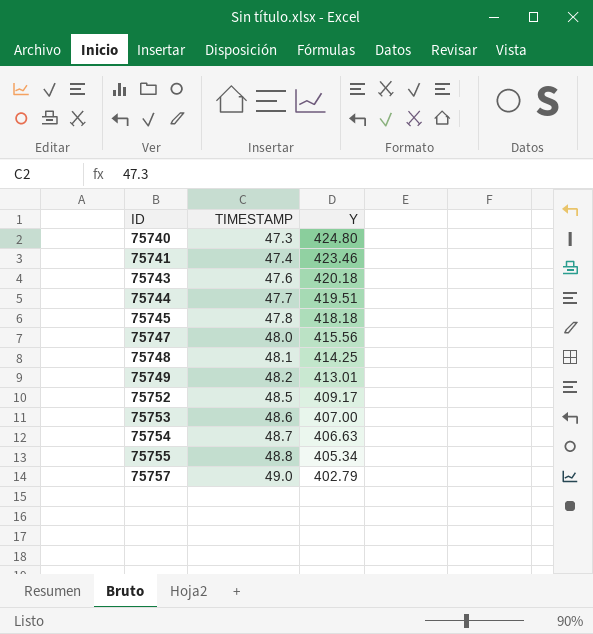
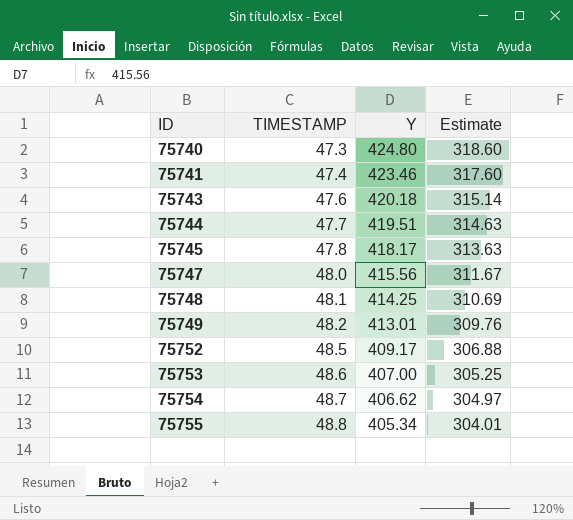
column Estimate | formula: none -> [Y] * 0.75
row 75757: 49.0 | 402.79 -> none
75745 | Y: 418.18 -> 418.17
75754 | Y: 406.63 -> 406.62

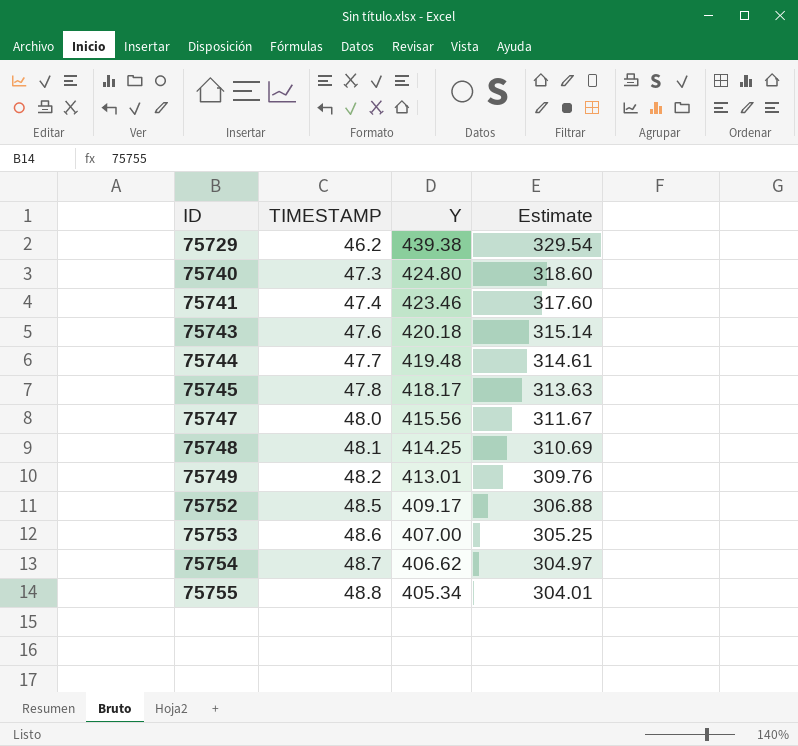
row 75729: none -> 46.2 | 439.38 | 329.54
75744 | Y: 419.51 -> 419.48
75744 | Estimate: 314.63 -> 314.61

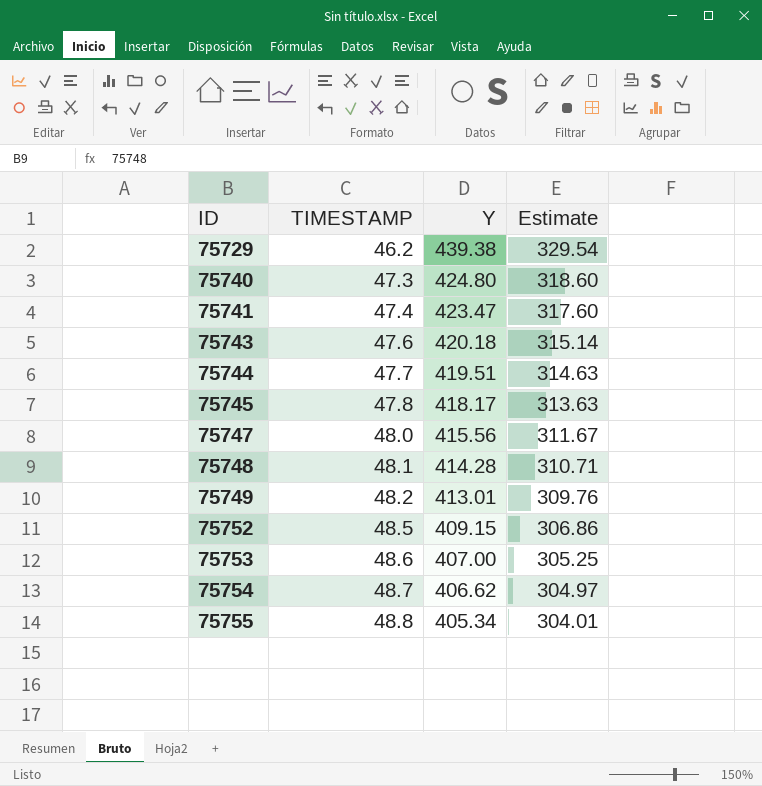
75741 | Y: 423.46 -> 423.47
75744 | Y: 419.48 -> 419.51
75744 | Estimate: 314.61 -> 314.63
75748 | Y: 414.25 -> 414.28
75748 | Estimate: 310.69 -> 310.71
75752 | Y: 409.17 -> 409.15
75752 | Estimate: 306.88 -> 306.86

